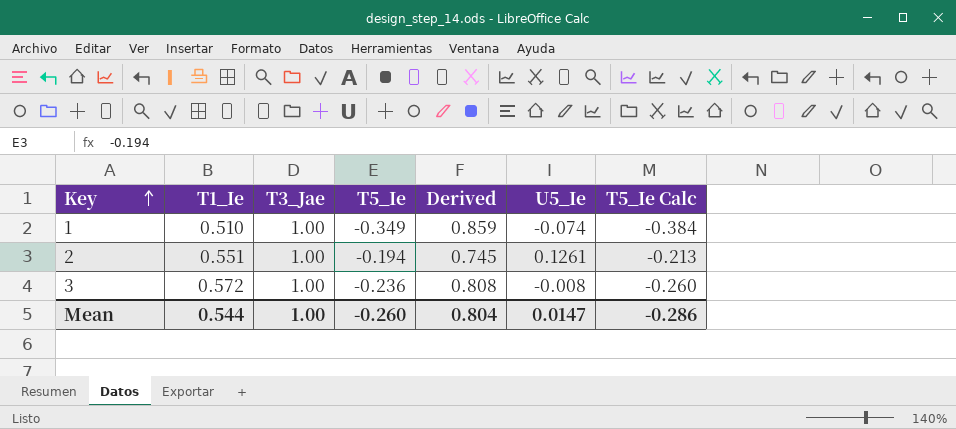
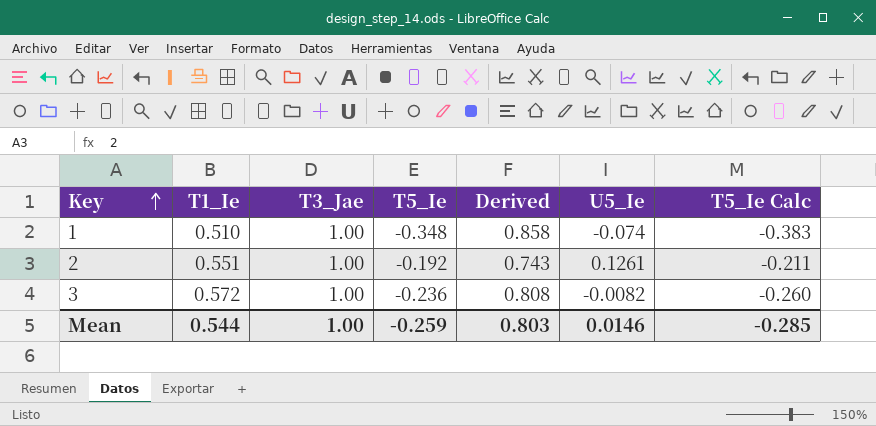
1 | T5_Ie: -0.349 -> -0.348
1 | Derived: 0.859 -> 0.858
1 | T5_Ie Calc: -0.384 -> -0.383
2 | T5_Ie: -0.194 -> -0.192
2 | Derived: 0.745 -> 0.743
2 | T5_Ie Calc: -0.213 -> -0.211
3 | U5_Ie: -0.008 -> -0.0082
Mean | T5_Ie: -0.260 -> -0.259
Mean | Derived: 0.804 -> 0.803
Mean | U5_Ie: 0.0147 -> 0.0146
Mean | T5_Ie Calc: -0.286 -> -0.285

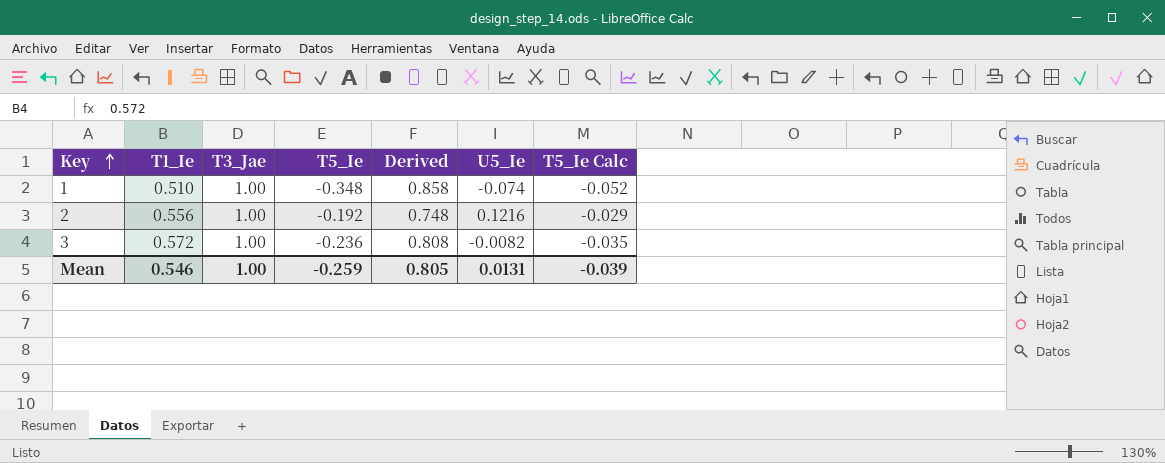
column T5_Ie Calc | formula: [T5_Ie] * 1.1 -> [T5_Ie] * 0.15
2 | T1_Ie: 0.551 -> 0.556
2 | Derived: 0.743 -> 0.748
2 | U5_Ie: 0.1261 -> 0.1216
Mean | T1_Ie: 0.544 -> 0.546
Mean | Derived: 0.803 -> 0.805
Mean | U5_Ie: 0.0146 -> 0.0131
Mean | T5_Ie Calc: -0.285 -> -0.039

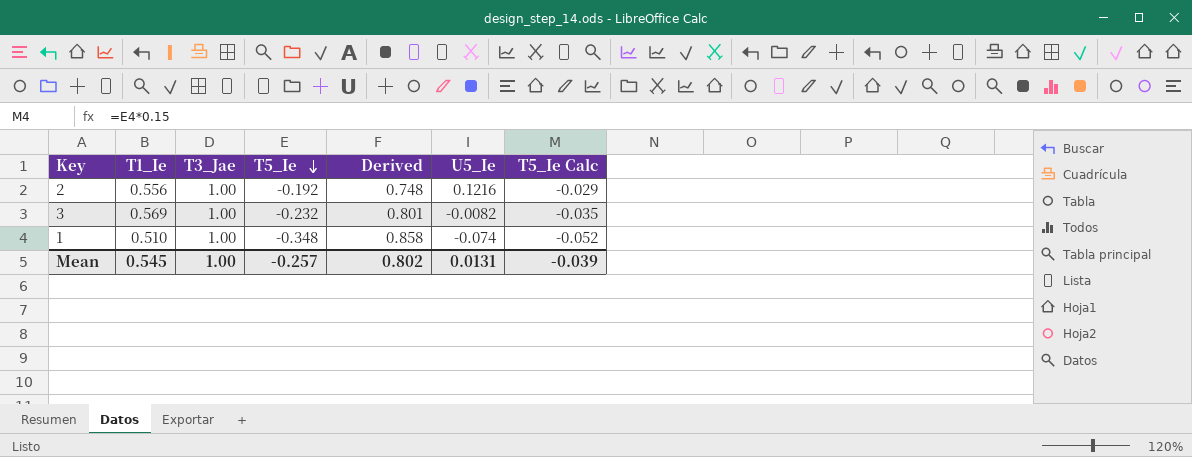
row order: Key ascending -> T5_Ie descending
3 | T1_Ie: 0.572 -> 0.569
3 | T5_Ie: -0.236 -> -0.232
3 | Derived: 0.808 -> 0.801
Mean | T1_Ie: 0.546 -> 0.545
Mean | T5_Ie: -0.259 -> -0.257
Mean | Derived: 0.805 -> 0.802

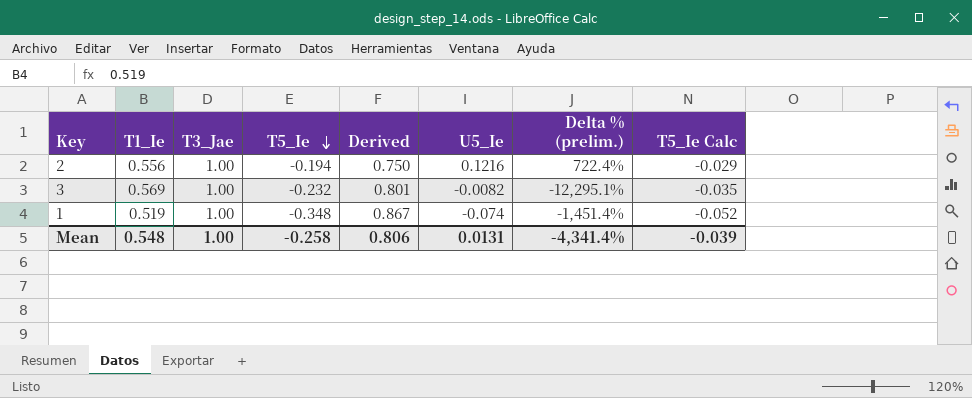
column Delta % (prelim.) | formula: none -> ([T3_Jae] - [U5_Ie]) / [U5_Ie]
2 | T5_Ie: -0.192 -> -0.194
2 | Derived: 0.748 -> 0.750
1 | T1_Ie: 0.510 -> 0.519
1 | Derived: 0.858 -> 0.867
Mean | T1_Ie: 0.545 -> 0.548
Mean | T5_Ie: -0.257 -> -0.258
Mean | Derived: 0.802 -> 0.806

